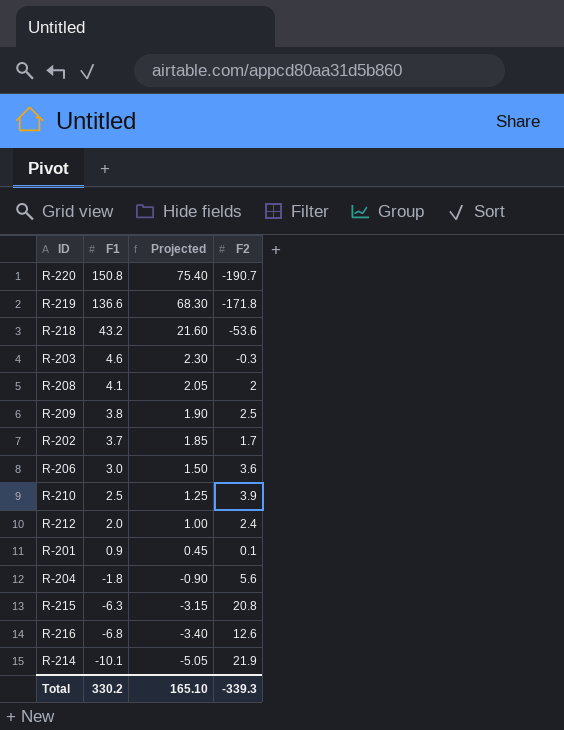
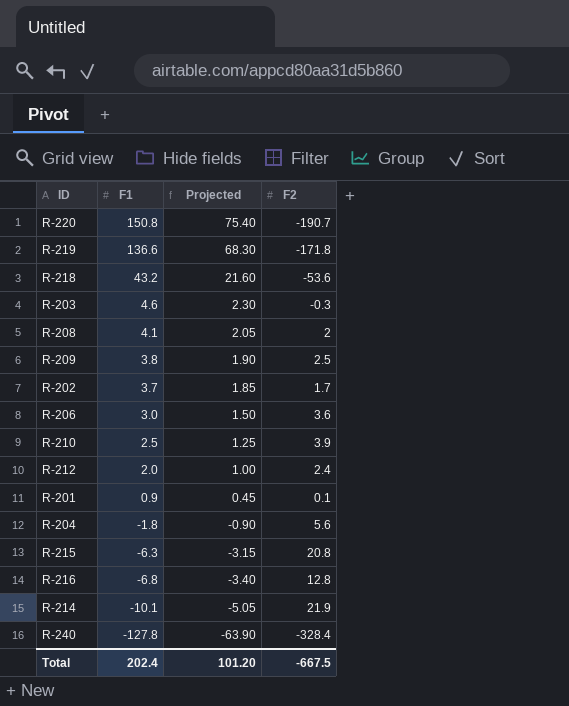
R-216 | F2: 12.6 -> 12.8
row R-240: none -> -127.8 | -63.90 | -328.4
Total | F1: 330.2 -> 202.4
Total | Projected: 165.10 -> 101.20
Total | F2: -339.3 -> -667.5

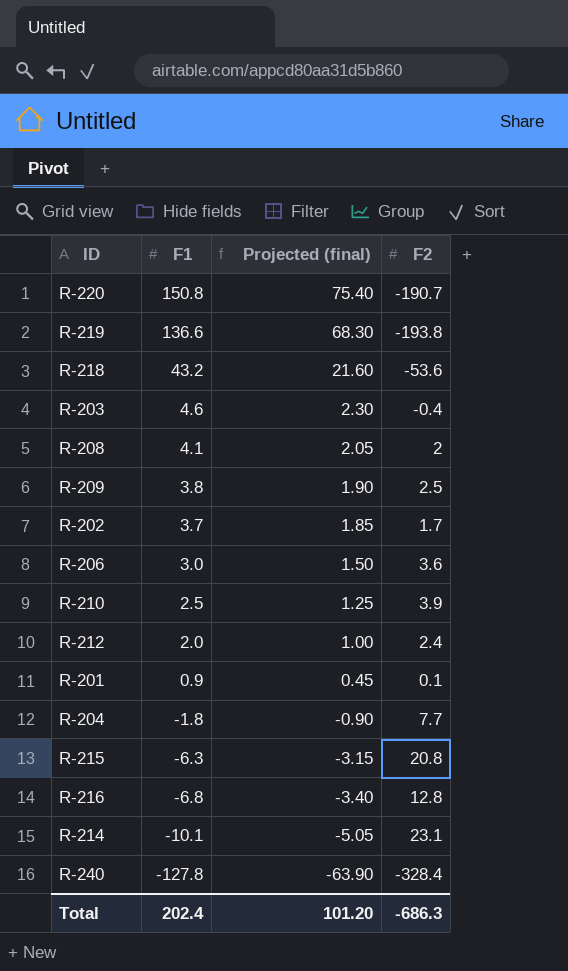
column name: Projected -> Projected (final)
R-219 | F2: -171.8 -> -193.8
R-203 | F2: -0.3 -> -0.4
R-204 | F2: 5.6 -> 7.7
R-214 | F2: 21.9 -> 23.1
Total | F2: -667.5 -> -686.3

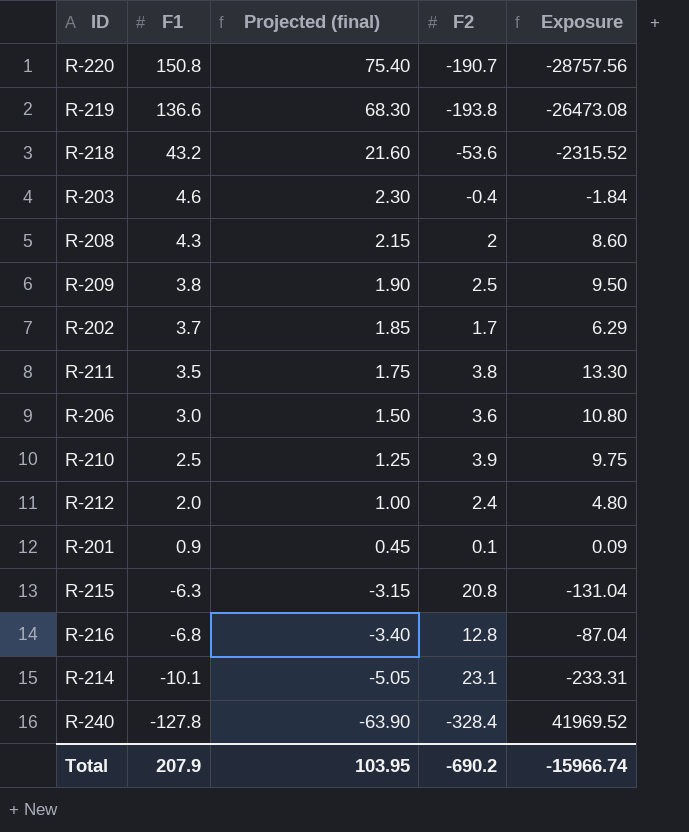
column Exposure | formula: none -> [F1] * [F2]
row R-204: -1.8 | -0.90 | 7.7 -> none
R-208 | F1: 4.1 -> 4.3
R-208 | Projected (final): 2.05 -> 2.15
row R-211: none -> 3.5 | 1.75 | 3.8 | 13.30
Total | F1: 202.4 -> 207.9
Total | Projected (final): 101.20 -> 103.95
Total | F2: -686.3 -> -690.2

